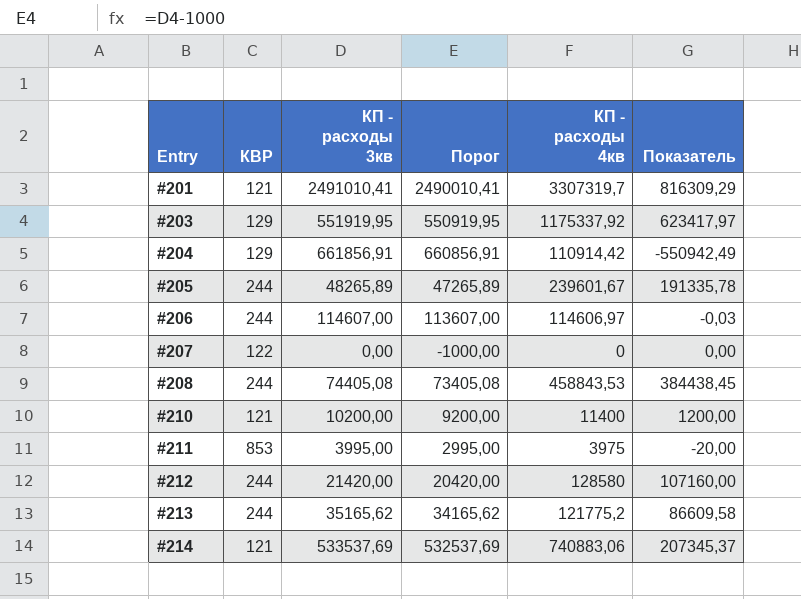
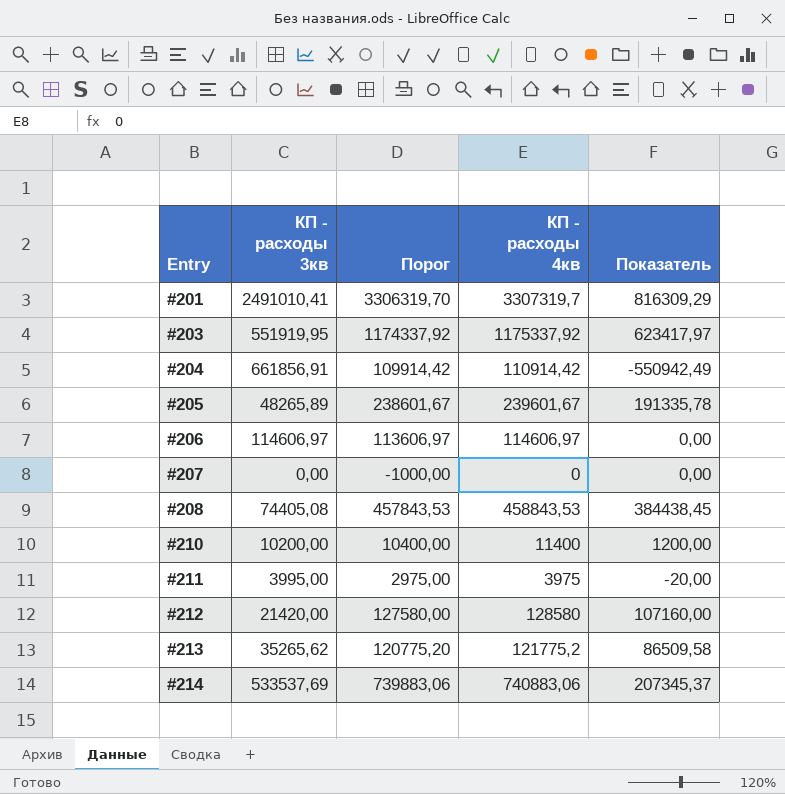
column КВР | position: 2 -> none
column Порог | formula: [КП - расходы 3кв] - 1000 -> [КП - расходы 4кв] - 1000
#206 | КП - расходы 3кв: 114607,00 -> 114606,97
#206 | Показатель: -0,03 -> 0,00
#213 | КП - расходы 3кв: 35165,62 -> 35265,62
#213 | Показатель: 86609,58 -> 86509,58

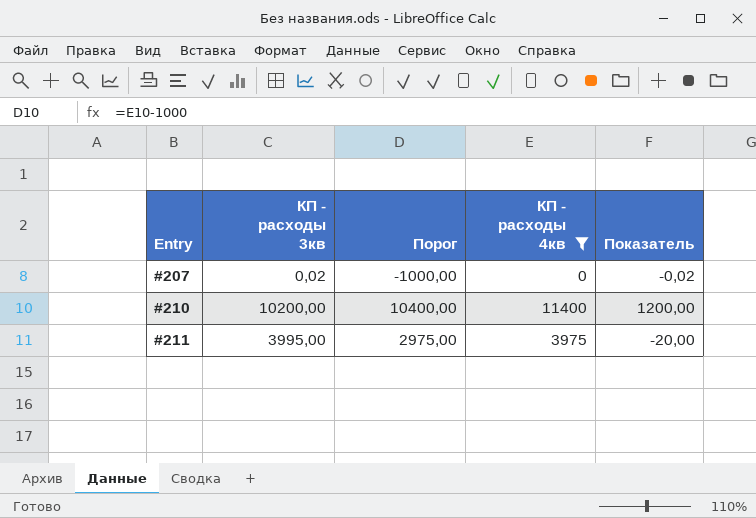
filter: none -> КП - расходы 4кв <= 11400
#207 | КП - расходы 3кв: 0,00 -> 0,02
#207 | Показатель: 0,00 -> -0,02

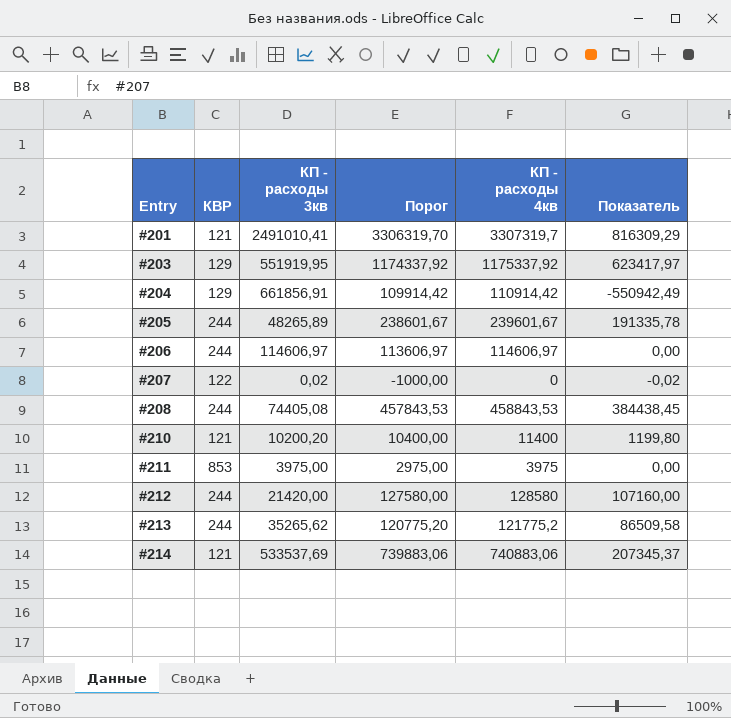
filter: КП - расходы 4кв <= 11400 -> none
column КВР | position: none -> 2
#210 | КП - расходы 3кв: 10200,00 -> 10200,20
#210 | Показатель: 1200,00 -> 1199,80
#211 | КП - расходы 3кв: 3995,00 -> 3975,00
#211 | Показатель: -20,00 -> 0,00

